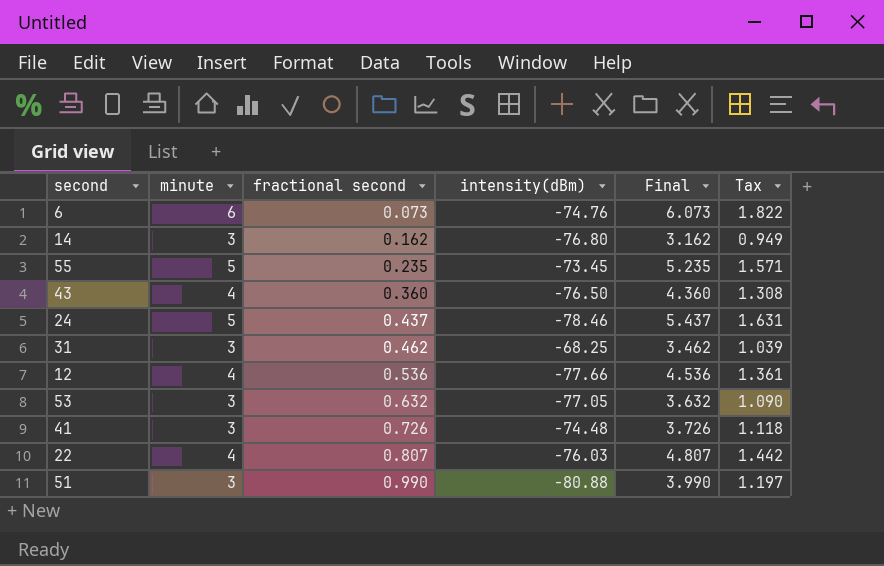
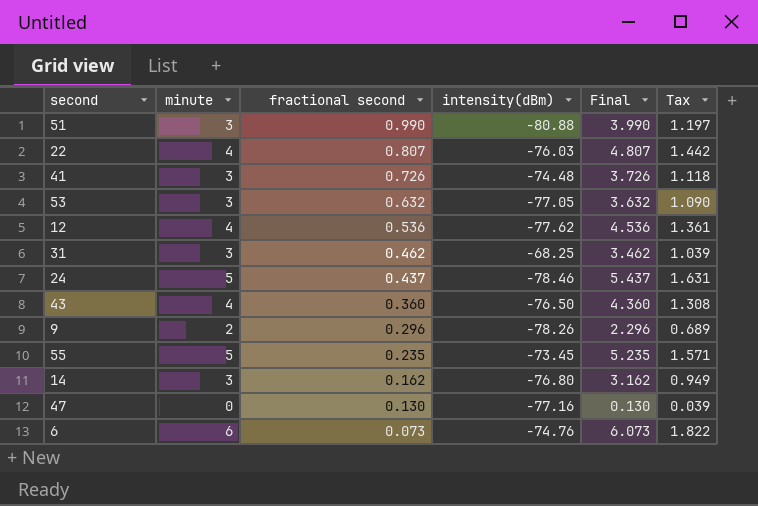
row order: fractional second ascending -> fractional second descending
12 | intensity(dBm): -77.66 -> -77.62
row 9: none -> 2 | 0.296 | -78.26 | 2.296 | 0.689
row 47: none -> 0 | 0.130 | -77.16 | 0.130 | 0.039

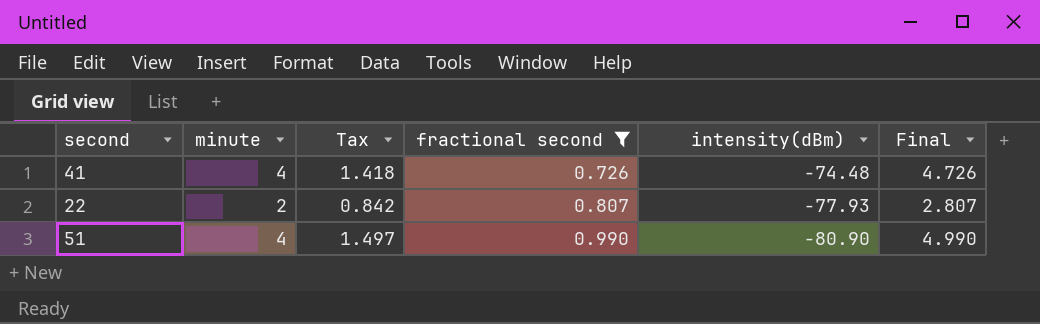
filter: none -> fractional second >= 0.726
row order: fractional second descending -> fractional second ascending
column Tax | position: 6 -> 3
41 | minute: 3 -> 4
41 | Tax: 1.118 -> 1.418
41 | Final: 3.726 -> 4.726
22 | minute: 4 -> 2
22 | Tax: 1.442 -> 0.842
22 | intensity(dBm): -76.03 -> -77.93
22 | Final: 4.807 -> 2.807
51 | minute: 3 -> 4
51 | Tax: 1.197 -> 1.497
51 | intensity(dBm): -80.88 -> -80.90
51 | Final: 3.990 -> 4.990

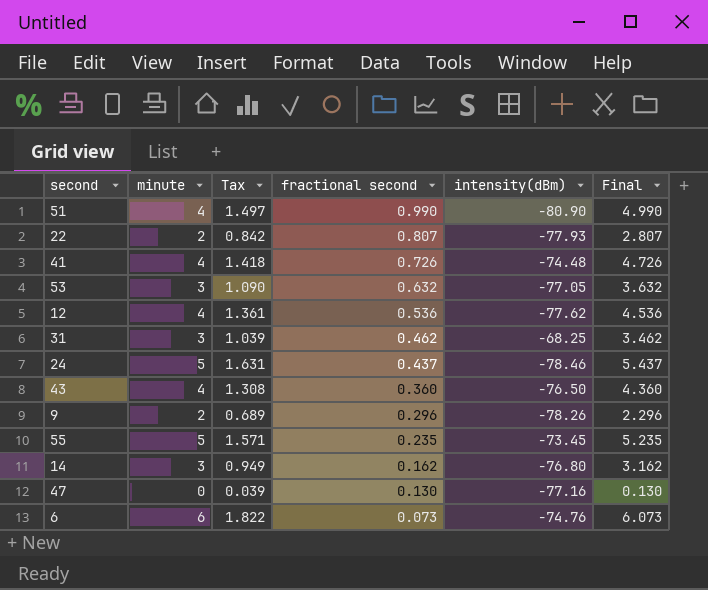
filter: fractional second >= 0.726 -> none
row order: fractional second ascending -> fractional second descending

